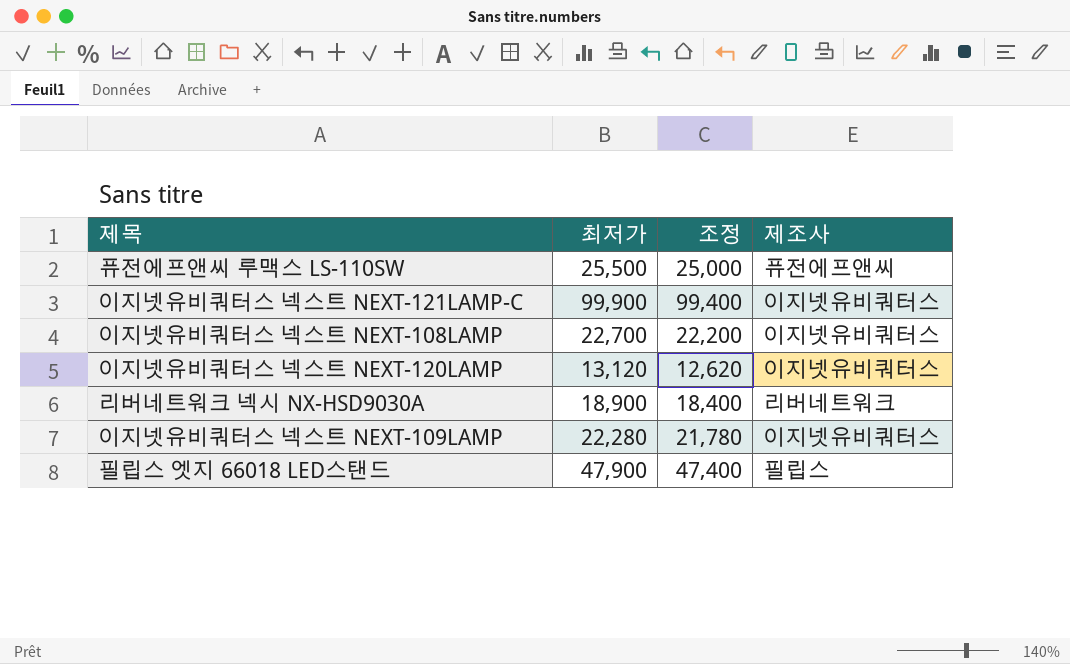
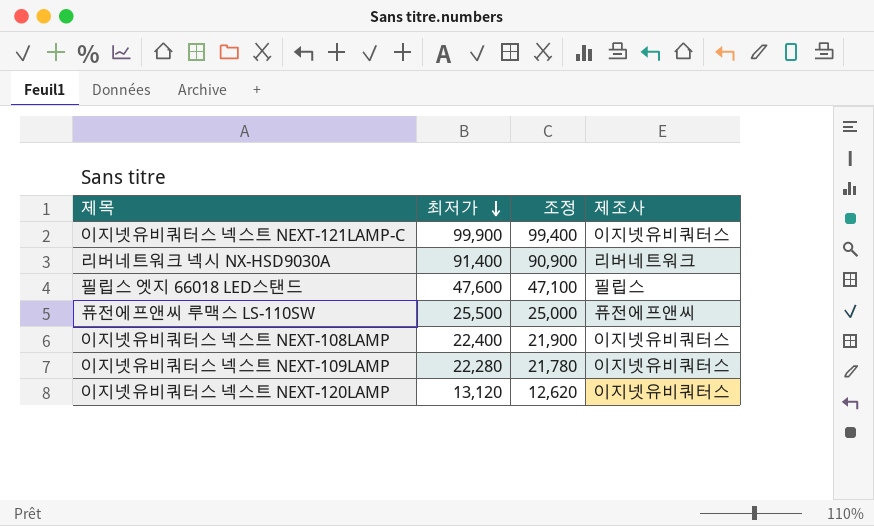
row order: none -> 최저가 descending
리버네트워크 넥시 NX-HSD9030A | 최저가: 18,900 -> 91,400
리버네트워크 넥시 NX-HSD9030A | 조정: 18,400 -> 90,900
필립스 엣지 66018 LED스탠드 | 최저가: 47,900 -> 47,600
필립스 엣지 66018 LED스탠드 | 조정: 47,400 -> 47,100
이지넷유비쿼터스 넥스트 NEXT-108LAMP | 최저가: 22,700 -> 22,400
이지넷유비쿼터스 넥스트 NEXT-108LAMP | 조정: 22,200 -> 21,900

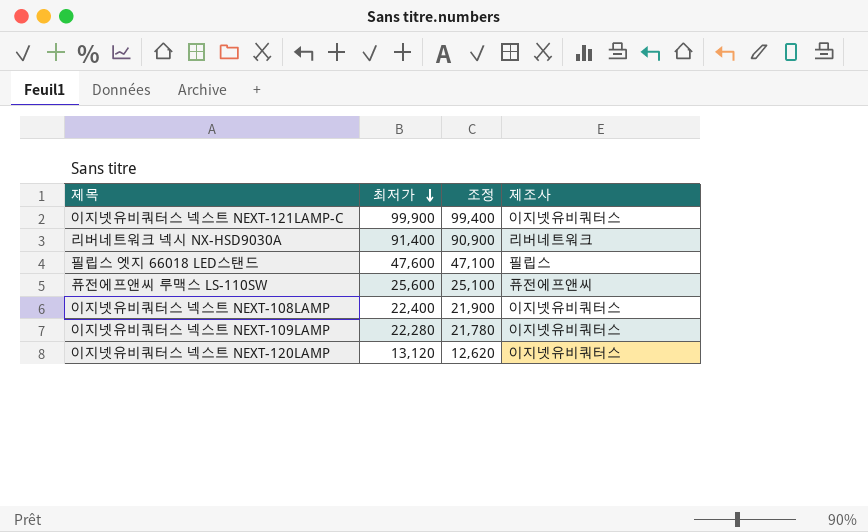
퓨전에프앤씨 루맥스 LS-110SW | 최저가: 25,500 -> 25,600
퓨전에프앤씨 루맥스 LS-110SW | 조정: 25,000 -> 25,100

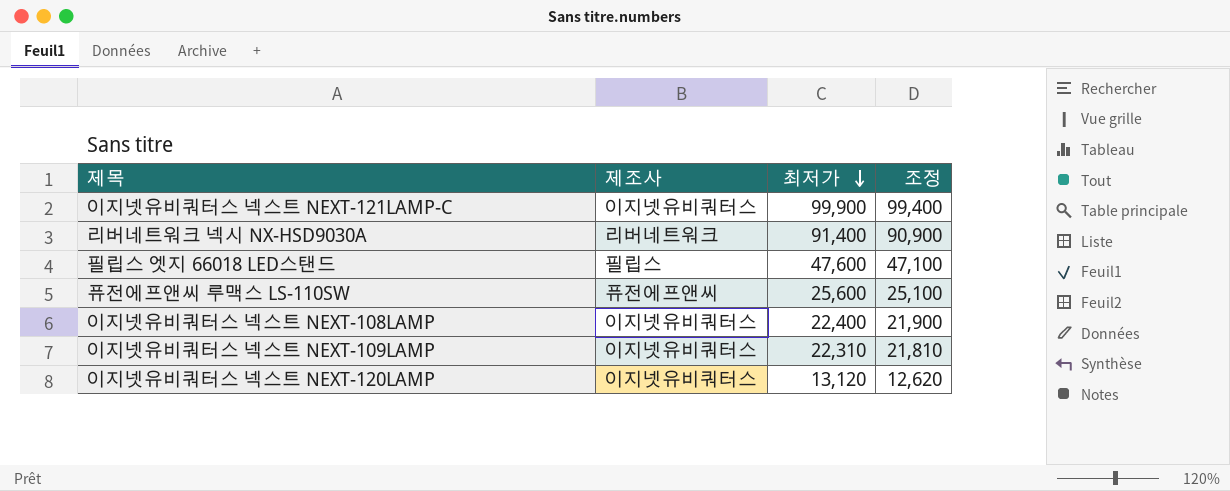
column 제조사 | position: 4 -> 2
이지넷유비쿼터스 넥스트 NEXT-109LAMP | 최저가: 22,280 -> 22,310
이지넷유비쿼터스 넥스트 NEXT-109LAMP | 조정: 21,780 -> 21,810

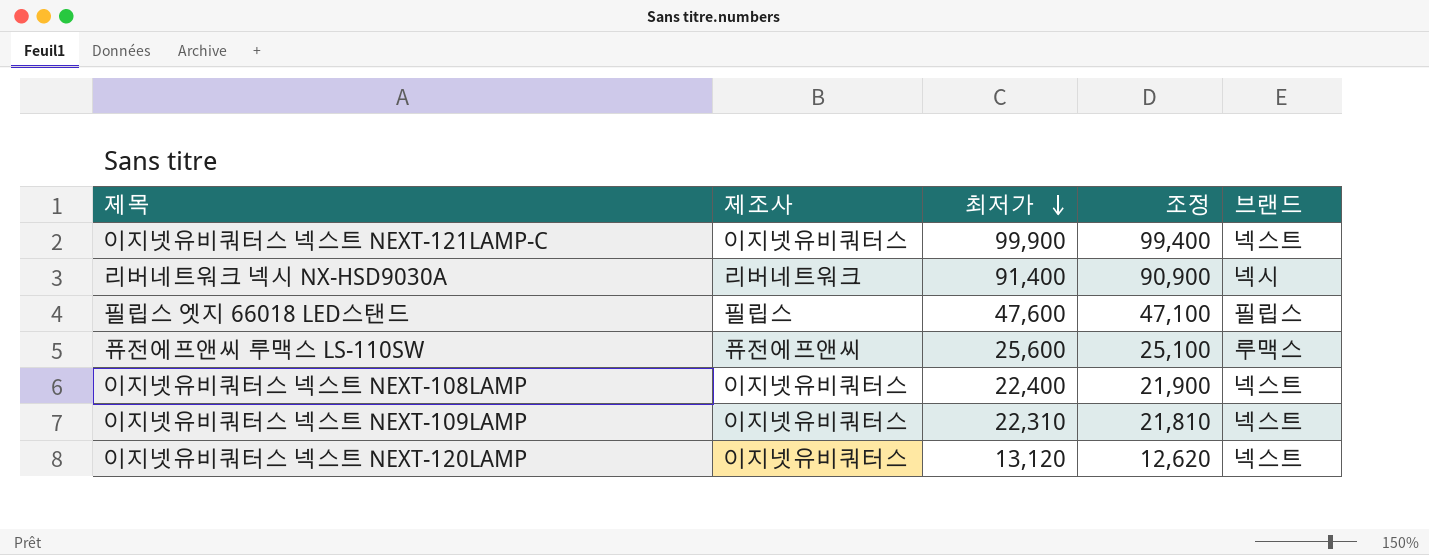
column 브랜드 | position: none -> 5

